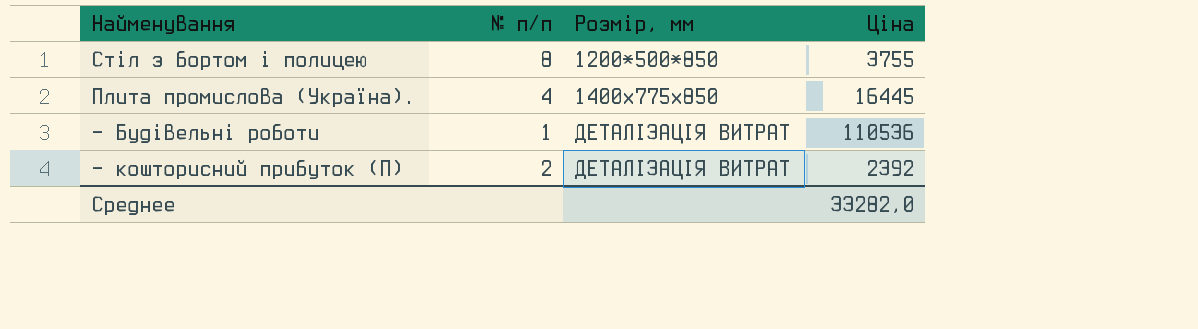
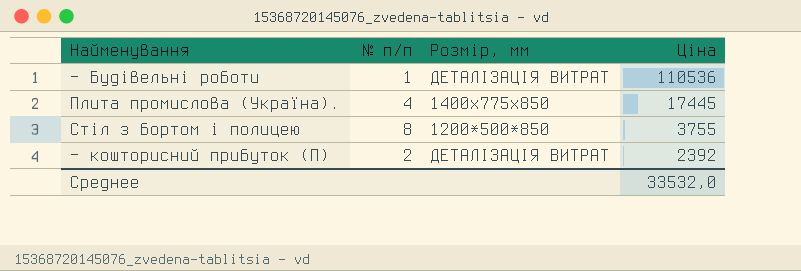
row order: Розмір, мм ascending -> Ціна descending
Плита промислова (Україна). | Ціна: 16445 -> 17445
Среднее | Ціна: 33282,0 -> 33532,0

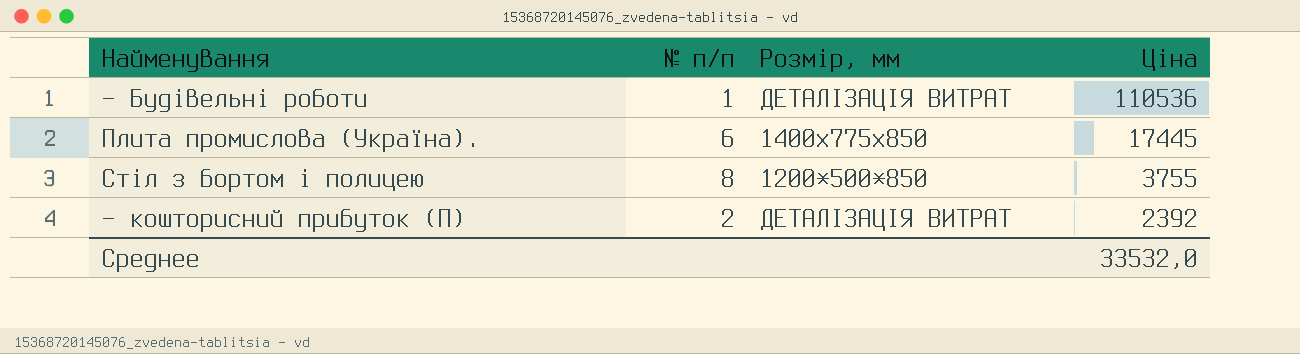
Плита промислова (Україна). | № п/п: 4 -> 6

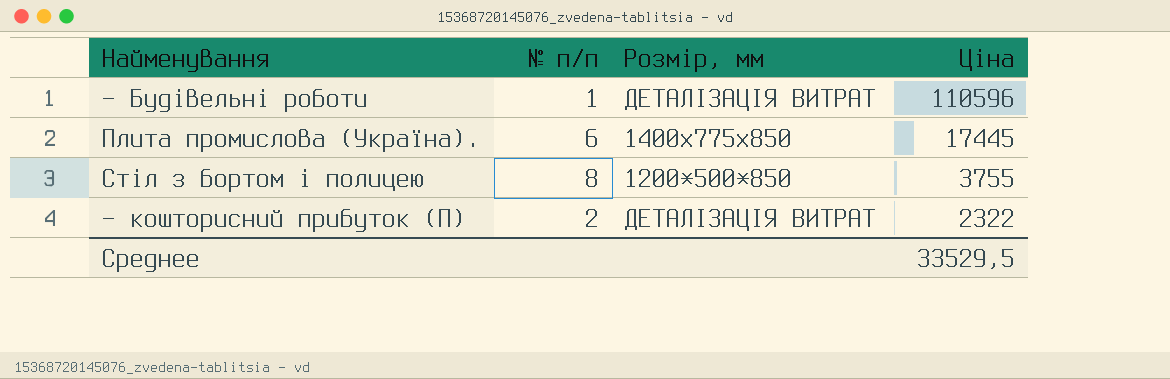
- Будівельні роботи | Ціна: 110536 -> 110596
- кошторисний прибуток (П) | Ціна: 2392 -> 2322
Среднее | Ціна: 33532,0 -> 33529,5

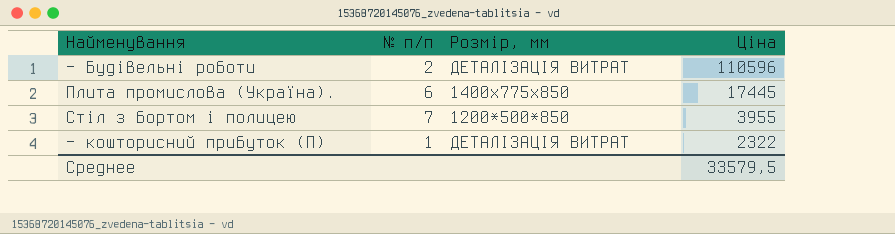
- Будівельні роботи | № п/п: 1 -> 2
Стіл з бортом і полицею | № п/п: 8 -> 7
Стіл з бортом і полицею | Ціна: 3755 -> 3955
- кошторисний прибуток (П) | № п/п: 2 -> 1
Среднее | Ціна: 33529,5 -> 33579,5

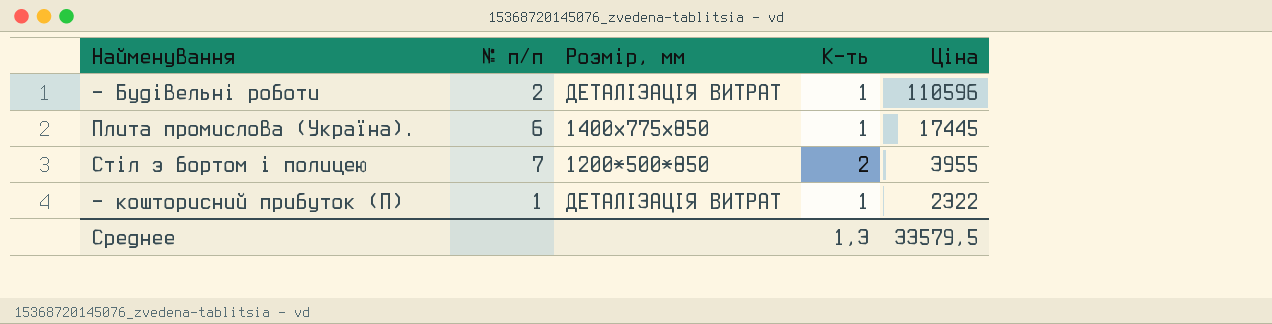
column К-ть | position: none -> 4

